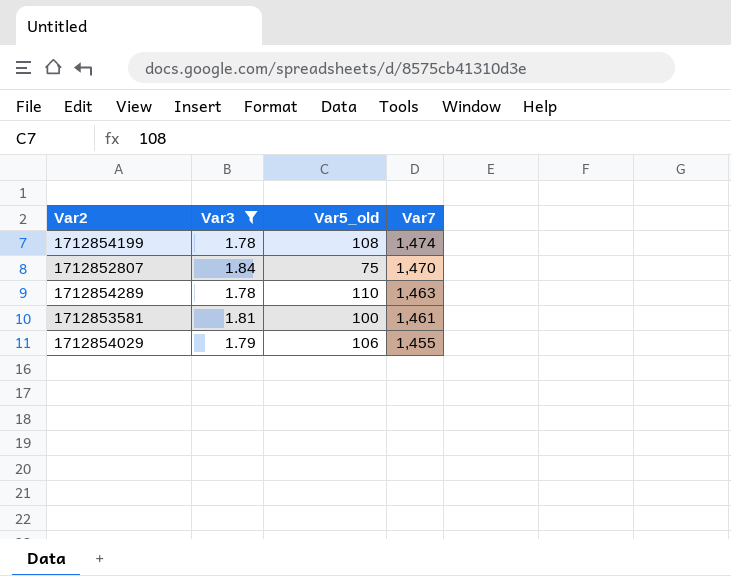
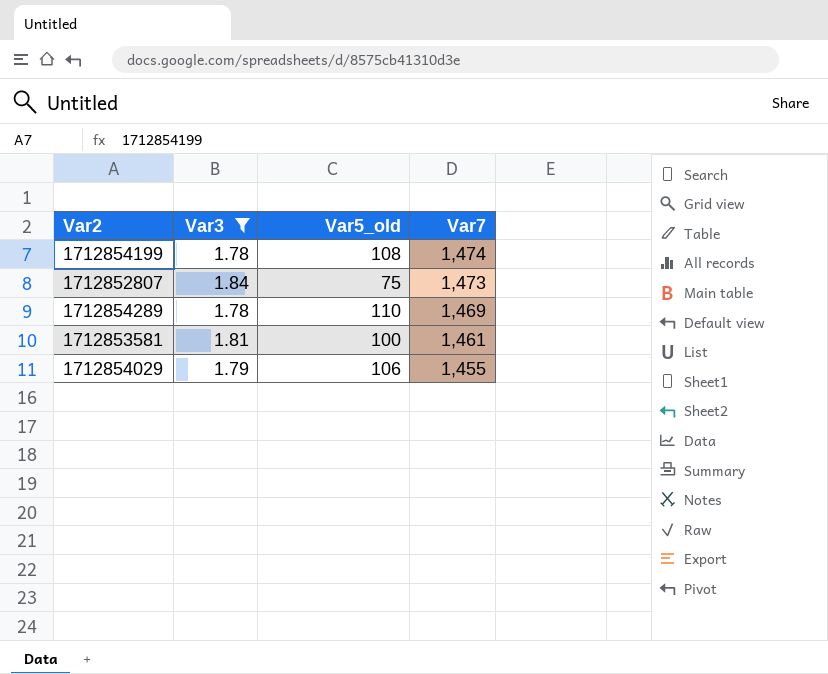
1712852807 | Var7: 1,470 -> 1,473
1712854289 | Var7: 1,463 -> 1,469

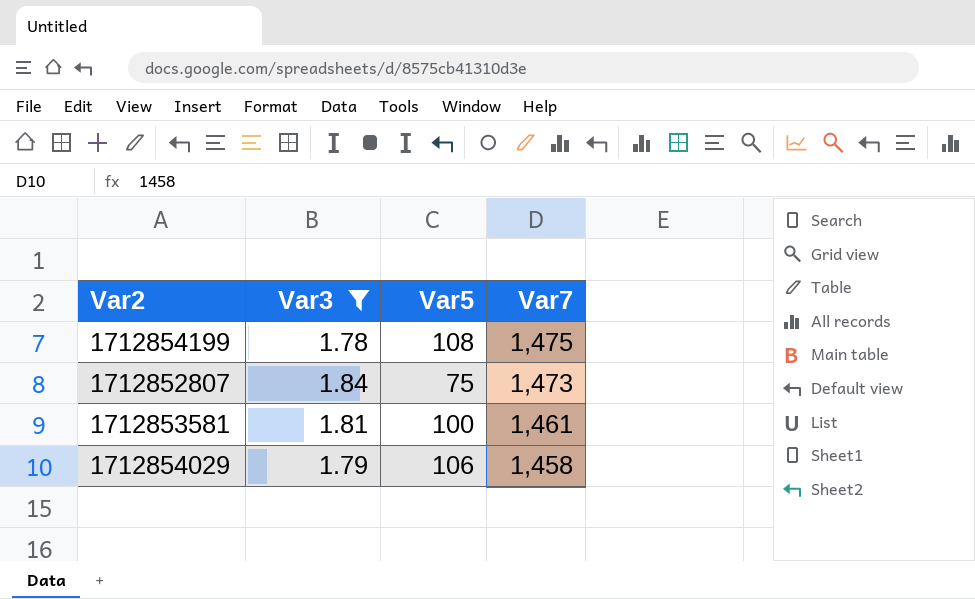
column name: Var5_old -> Var5
row 1712854289: 1.78 | 110 | 1,469 -> none
1712854199 | Var7: 1,474 -> 1,475
1712854029 | Var7: 1,455 -> 1,458

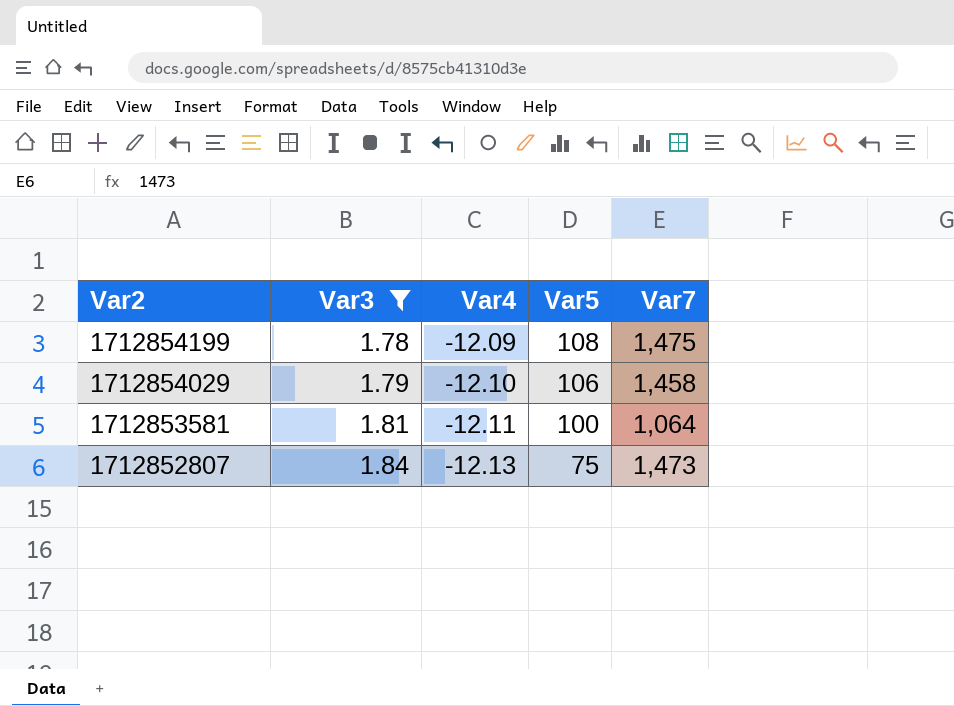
row order: Var7 descending -> Var2 descending
column Var4 | position: none -> 3
1712853581 | Var7: 1,461 -> 1,064

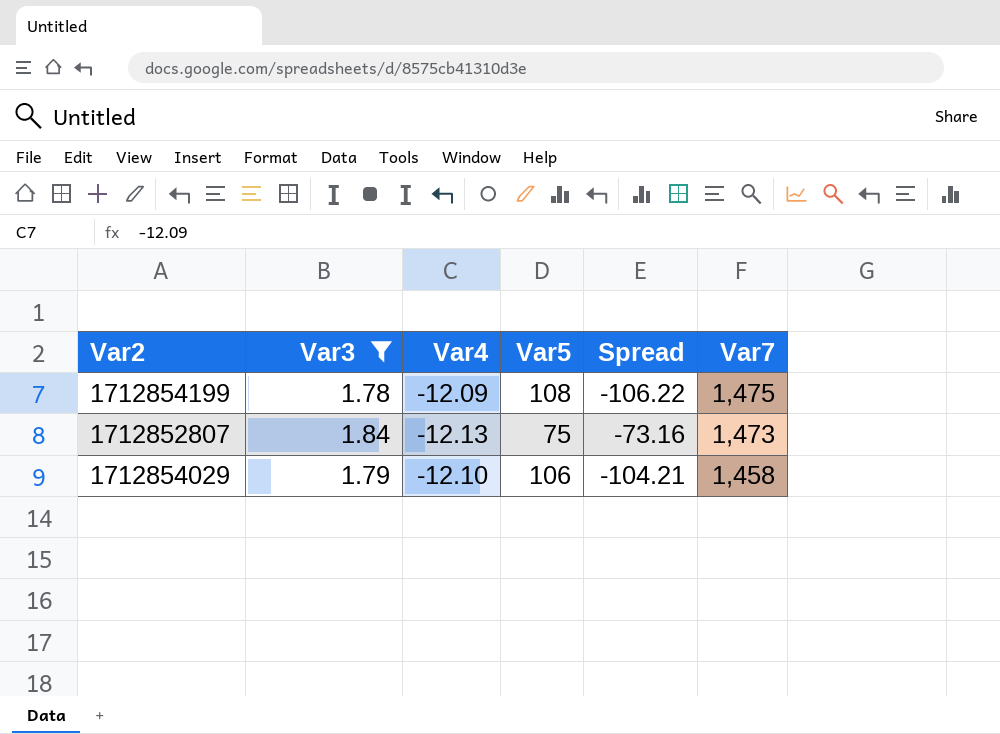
row order: Var2 descending -> Var7 descending
column Spread | formula: none -> [Var3] - [Var5]
row 1712853581: 1.81 | -12.11 | 100 | 1,064 -> none

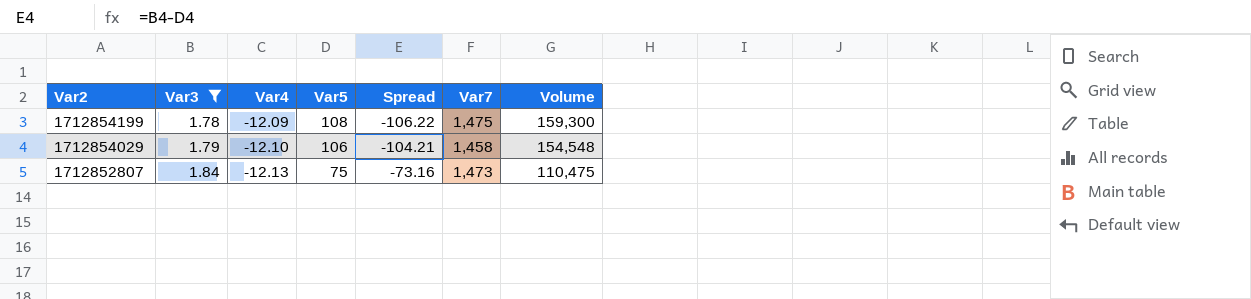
row order: Var7 descending -> Var2 descending
column Volume | formula: none -> [Var5] * [Var7]

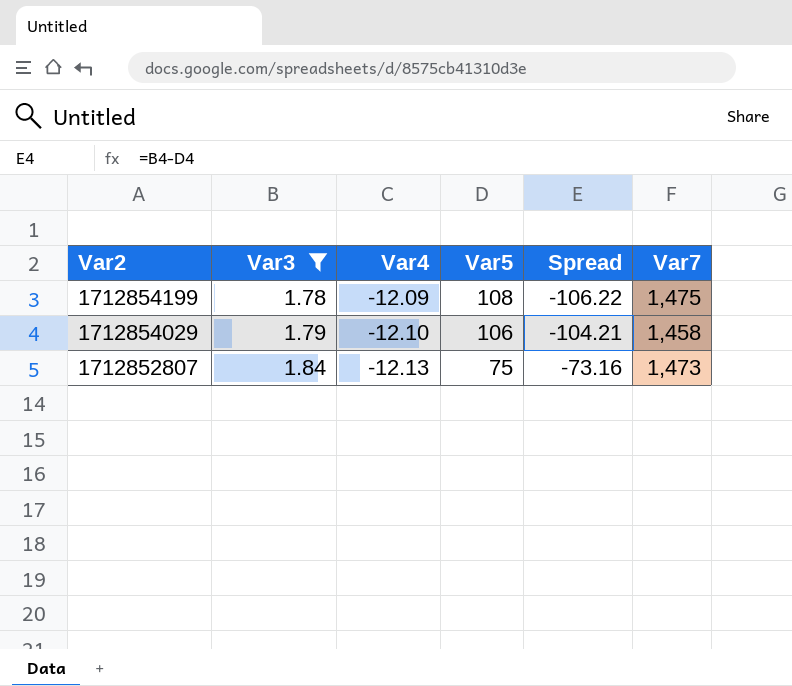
column Volume | formula: [Var5] * [Var7] -> none

